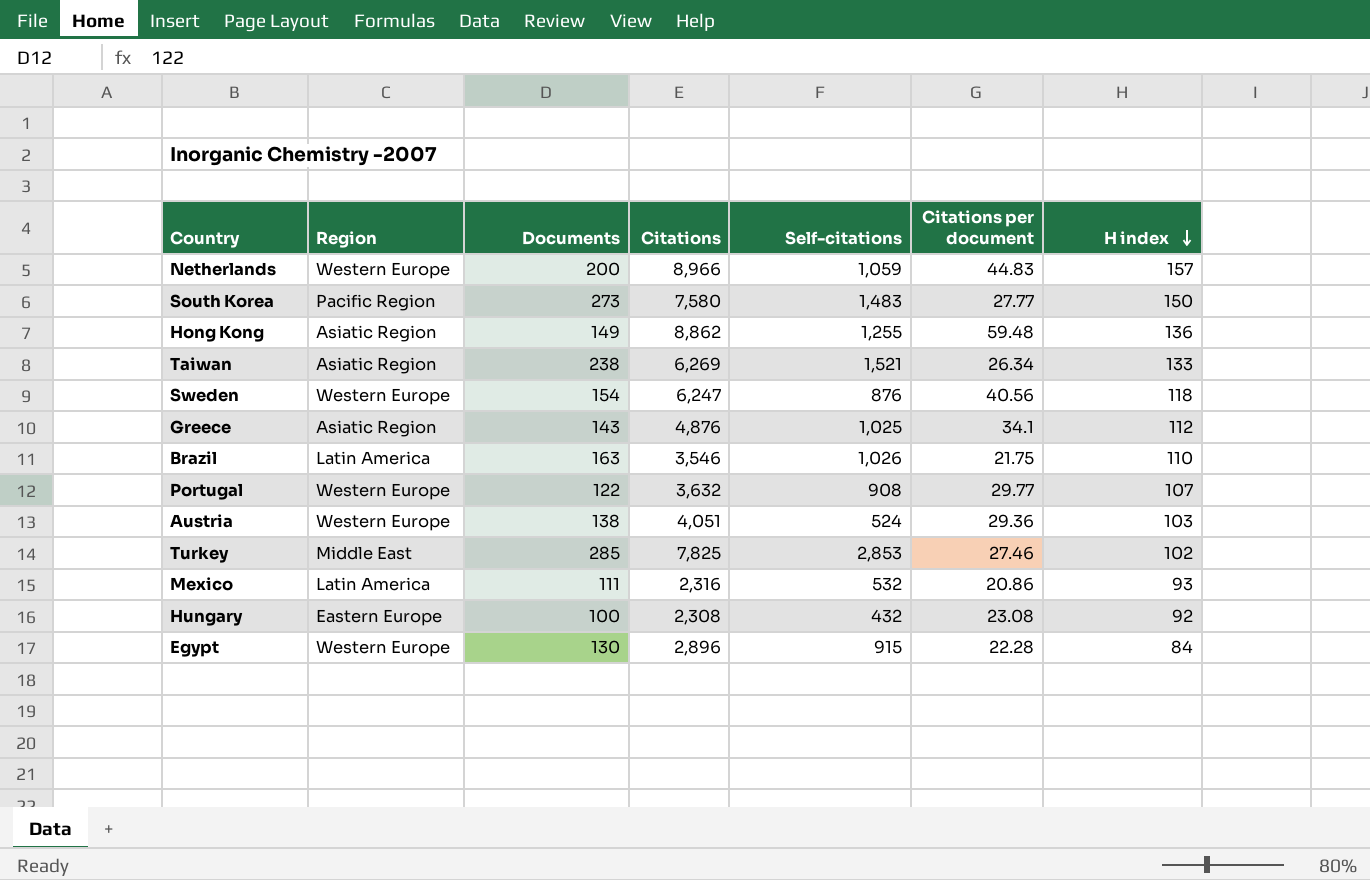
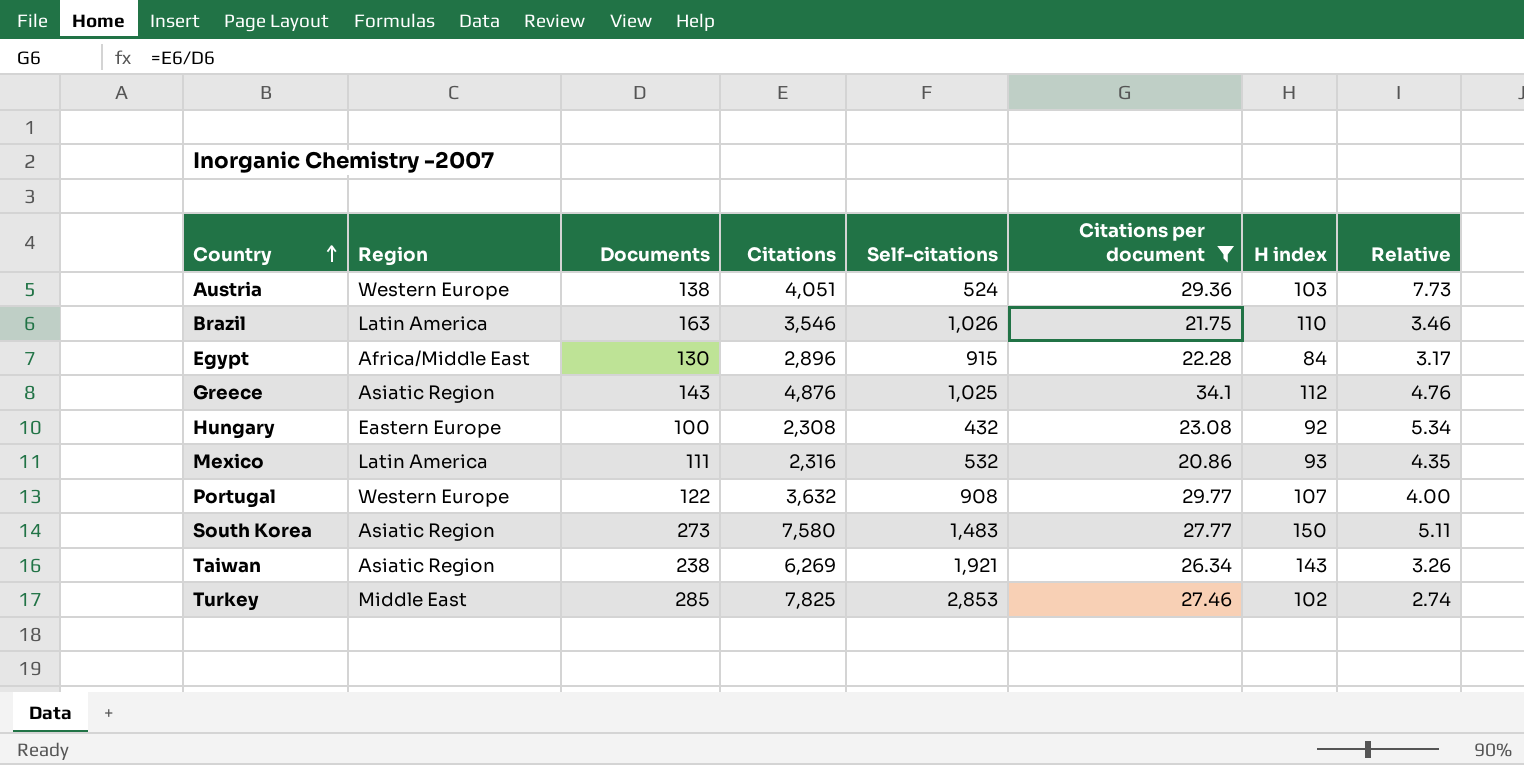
filter: none -> Citations per document <= 34.1
row order: H index descending -> Country ascending
column Relative | formula: none -> [Citations] / [Self-citations]
Egypt | Region: Western Europe -> Africa/Middle East
South Korea | Region: Pacific Region -> Asiatic Region
Taiwan | Self-citations: 1,521 -> 1,921
Taiwan | H index: 133 -> 143

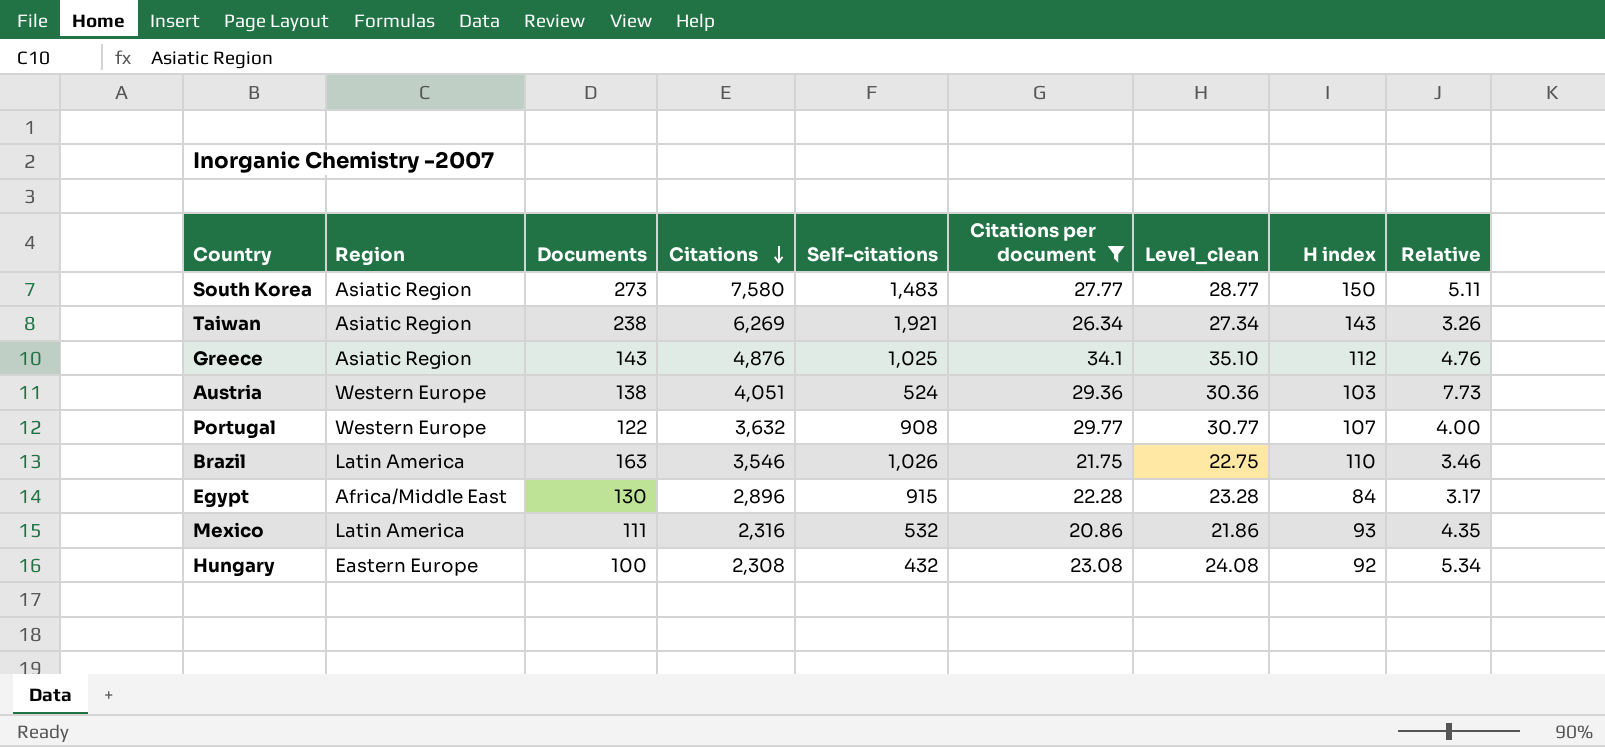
row order: Country ascending -> Citations descending
column Level_clean | formula: none -> [Citations per document] + 1
row Turkey: Middle East | 285 | 7,825 | 2,853 | 27.46 | 102 | 2.74 -> none

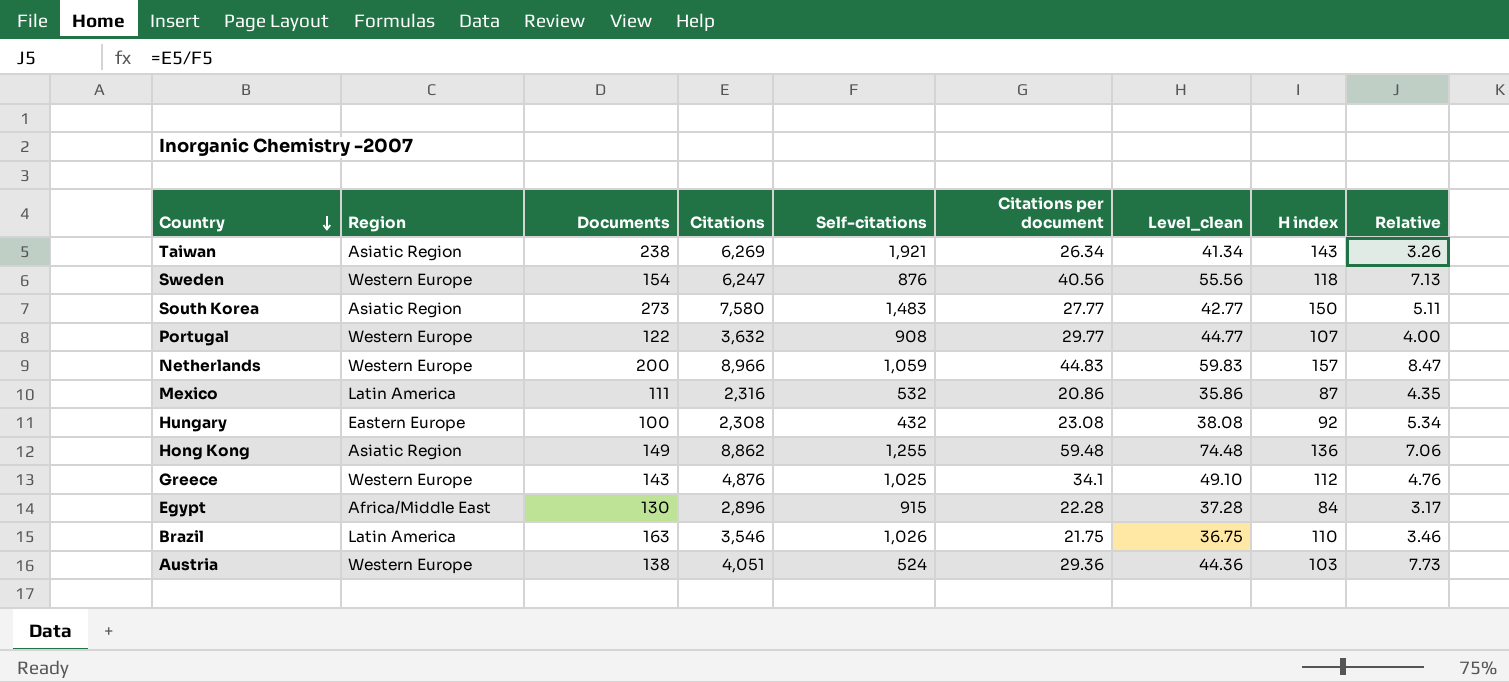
filter: Citations per document <= 34.1 -> none
row order: Citations descending -> Country descending
column Level_clean | formula: [Citations per document] + 1 -> [Citations per document] + 15
Mexico | H index: 93 -> 87
Greece | Region: Asiatic Region -> Western Europe

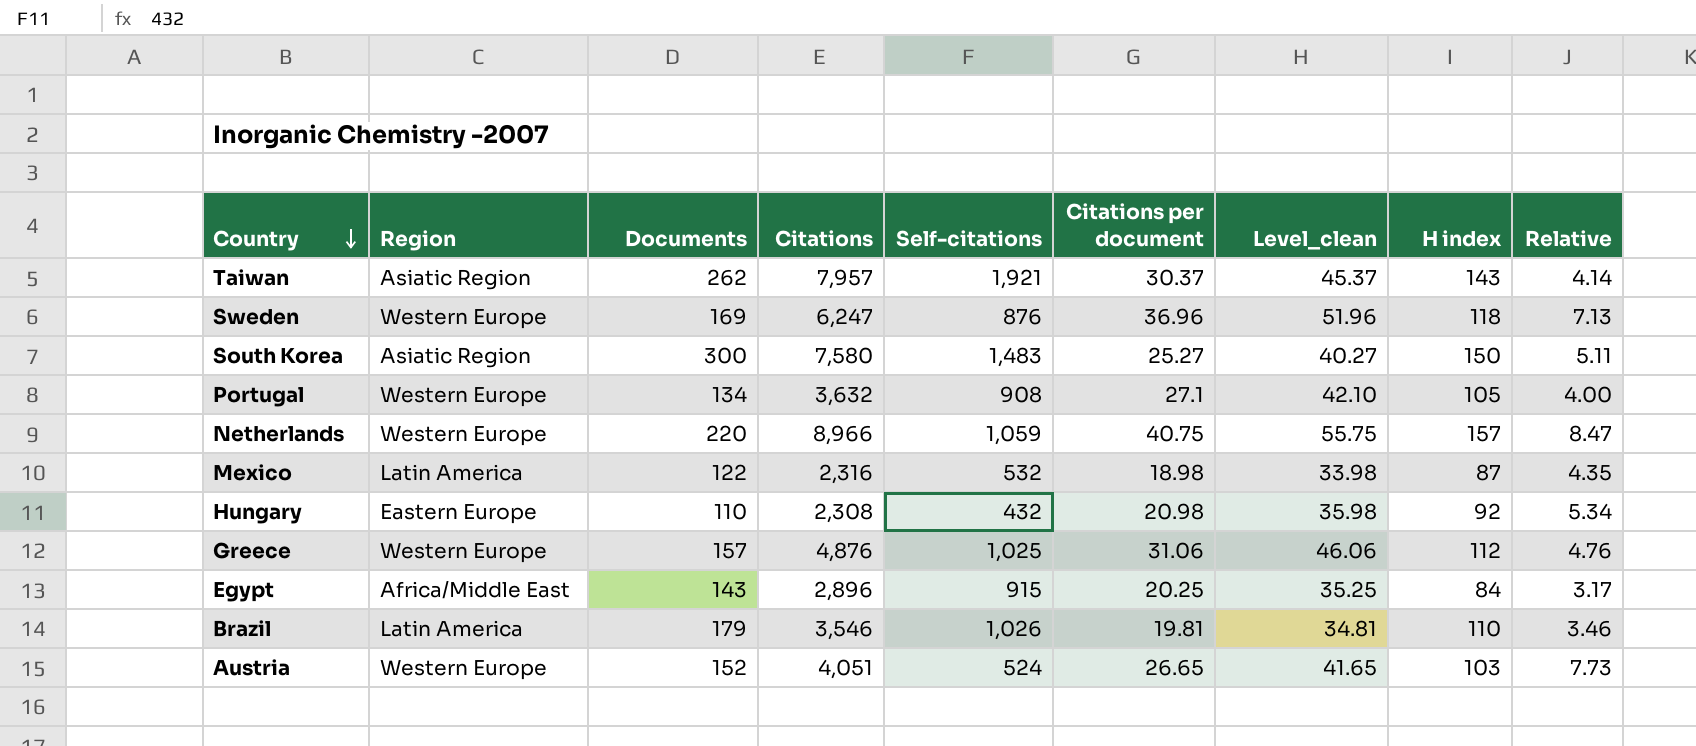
row Hong Kong: Asiatic Region | 149 | 8,862 | 1,255 | 59.48 | 74.48 | 136 | 7.06 -> none
Taiwan | Documents: 238 -> 262
Taiwan | Citations: 6,269 -> 7,957
Taiwan | Citations per document: 26.34 -> 30.37
Taiwan | Level_clean: 41.34 -> 45.37
Taiwan | Relative: 3.26 -> 4.14
Sweden | Documents: 154 -> 169
Sweden | Citations per document: 40.56 -> 36.96
Sweden | Level_clean: 55.56 -> 51.96
South Korea | Documents: 273 -> 300
South Korea | Citations per document: 27.77 -> 25.27
South Korea | Level_clean: 42.77 -> 40.27
Portugal | Documents: 122 -> 134
Portugal | Citations per document: 29.77 -> 27.1
Portugal | Level_clean: 44.77 -> 42.10
Portugal | H index: 107 -> 105
Netherlands | Documents: 200 -> 220
Netherlands | Citations per document: 44.83 -> 40.75
Netherlands | Level_clean: 59.83 -> 55.75
Mexico | Documents: 111 -> 122
Mexico | Citations per document: 20.86 -> 18.98
Mexico | Level_clean: 35.86 -> 33.98
Hungary | Documents: 100 -> 110
Hungary | Citations per document: 23.08 -> 20.98
Hungary | Level_clean: 38.08 -> 35.98
Greece | Documents: 143 -> 157
Greece | Citations per document: 34.1 -> 31.06
Greece | Level_clean: 49.10 -> 46.06
Egypt | Documents: 130 -> 143
Egypt | Citations per document: 22.28 -> 20.25
Egypt | Level_clean: 37.28 -> 35.25
Brazil | Documents: 163 -> 179
Brazil | Citations per document: 21.75 -> 19.81
Brazil | Level_clean: 36.75 -> 34.81
Austria | Documents: 138 -> 152
Austria | Citations per document: 29.36 -> 26.65
Austria | Level_clean: 44.36 -> 41.65

